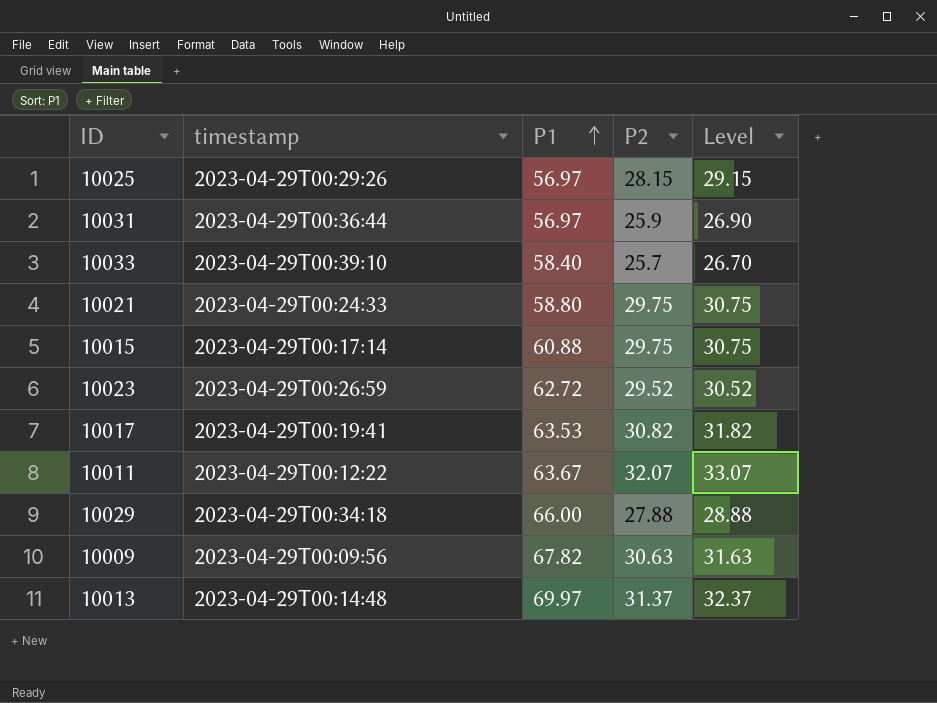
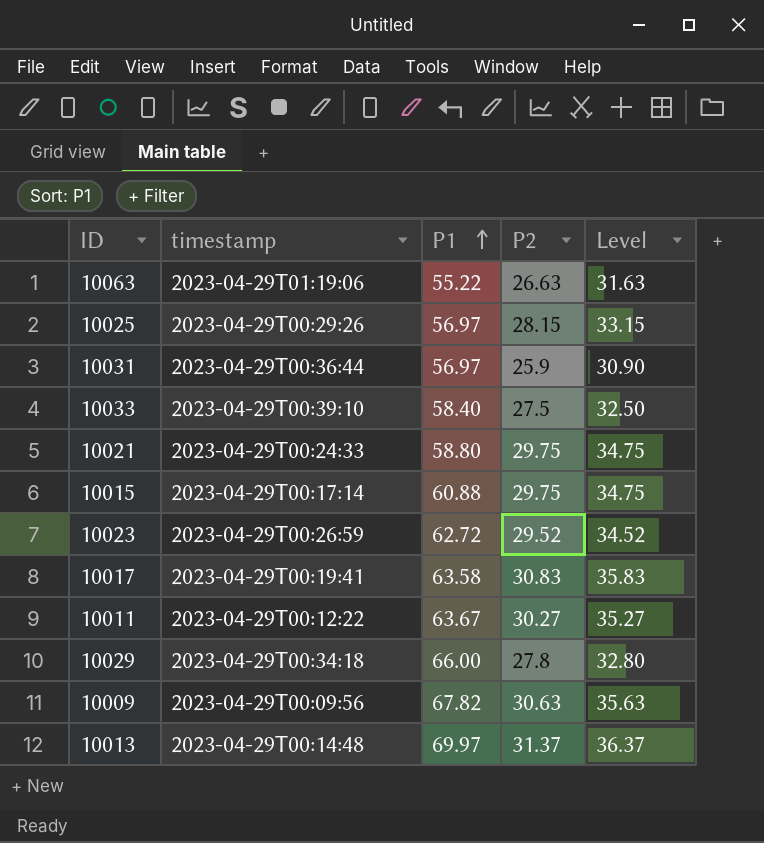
column Level | formula: [P2] + 1 -> [P2] + 5
row 10063: none -> 2023-04-29T01:19:06 | 55.22 | 26.63 | 31.63
10033 | P2: 25.7 -> 27.5
10017 | P1: 63.53 -> 63.58
10017 | P2: 30.82 -> 30.83
10011 | P2: 32.07 -> 30.27
10029 | P2: 27.88 -> 27.8

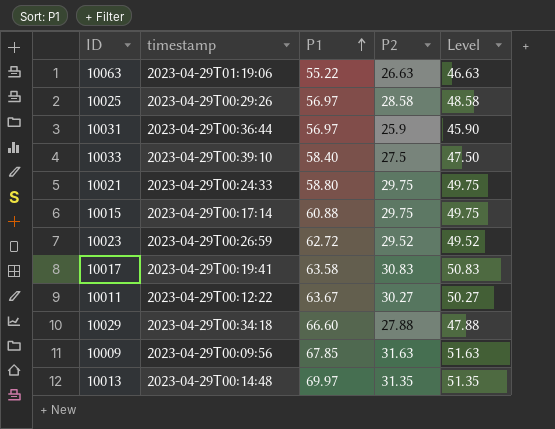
column Level | formula: [P2] + 5 -> [P2] + 20
10025 | P2: 28.15 -> 28.58
10029 | P1: 66.00 -> 66.60
10029 | P2: 27.8 -> 27.88
10009 | P1: 67.82 -> 67.85
10009 | P2: 30.63 -> 31.63
10013 | P2: 31.37 -> 31.35

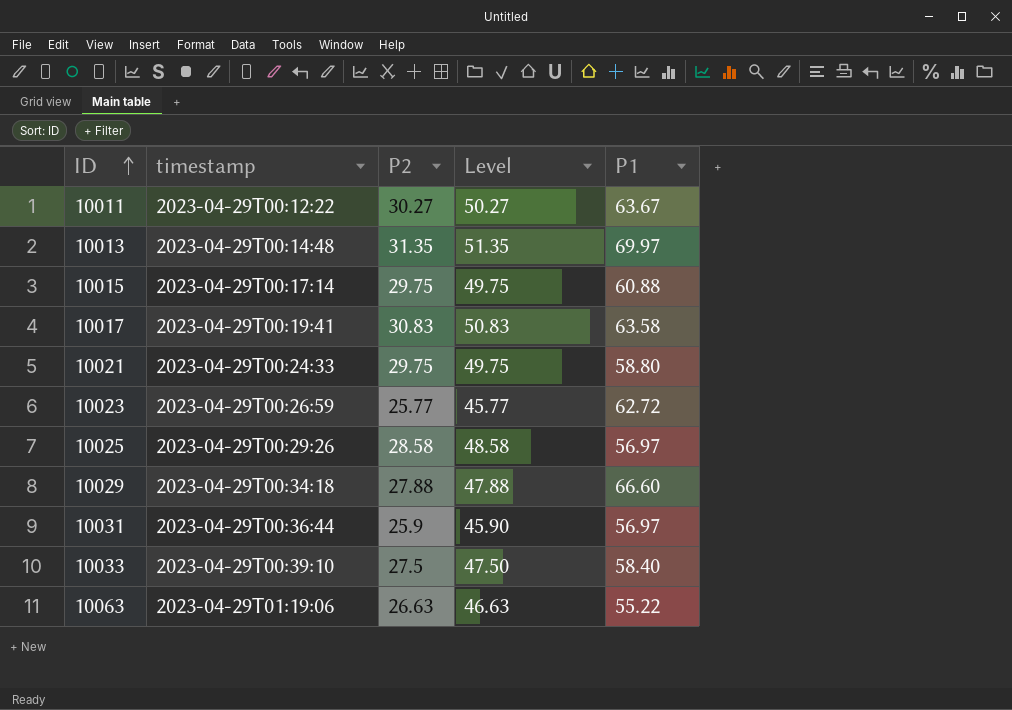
row order: P1 ascending -> ID ascending
column P1 | position: 3 -> 5
row 10009: 2023-04-29T00:09:56 | 67.85 | 31.63 | 51.63 -> none
10023 | P2: 29.52 -> 25.77
10023 | Level: 49.52 -> 45.77

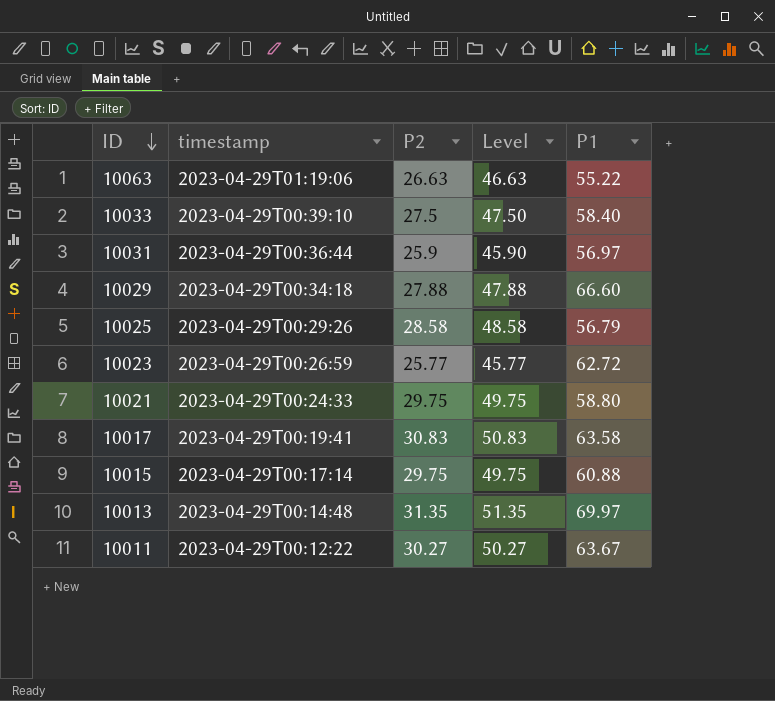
row order: ID ascending -> ID descending
10025 | P1: 56.97 -> 56.79

